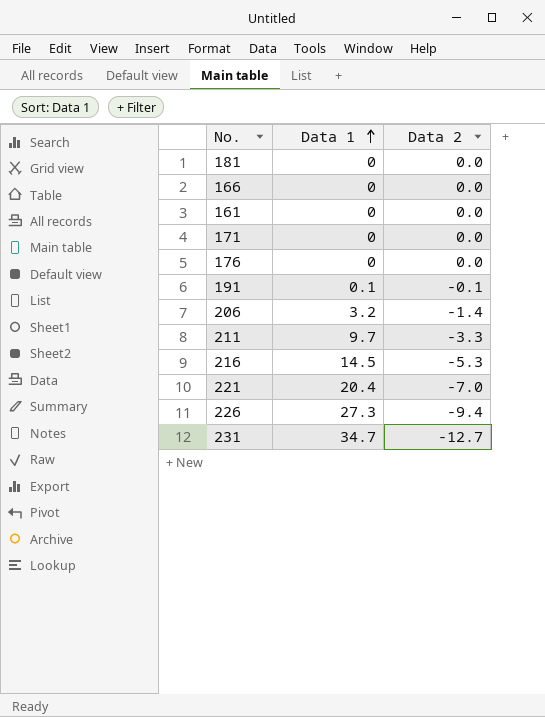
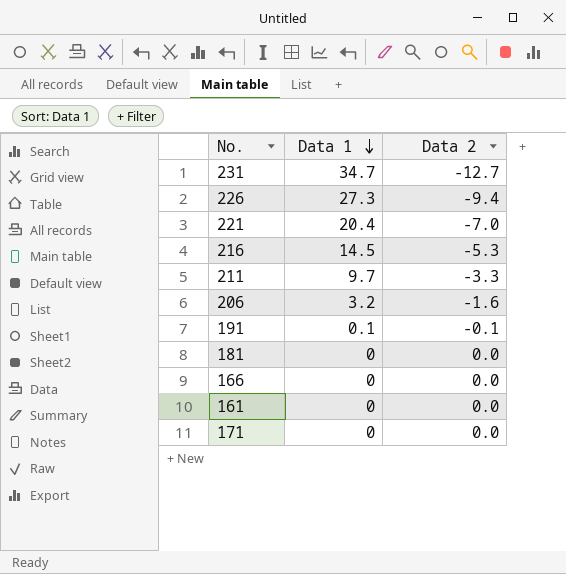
row order: Data 1 ascending -> Data 1 descending
row 176: 0 | 0.0 -> none
206 | Data 2: -1.4 -> -1.6

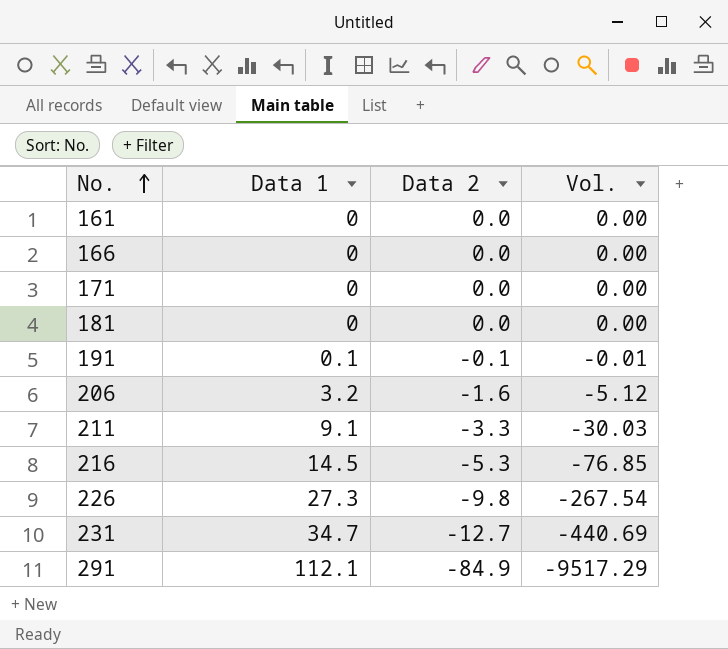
row order: Data 1 descending -> No. ascending
column Vol. | formula: none -> [Data 1] * [Data 2]
row 221: 20.4 | -7.0 -> none
211 | Data 1: 9.7 -> 9.1
226 | Data 2: -9.4 -> -9.8
row 291: none -> 112.1 | -84.9 | -9517.29

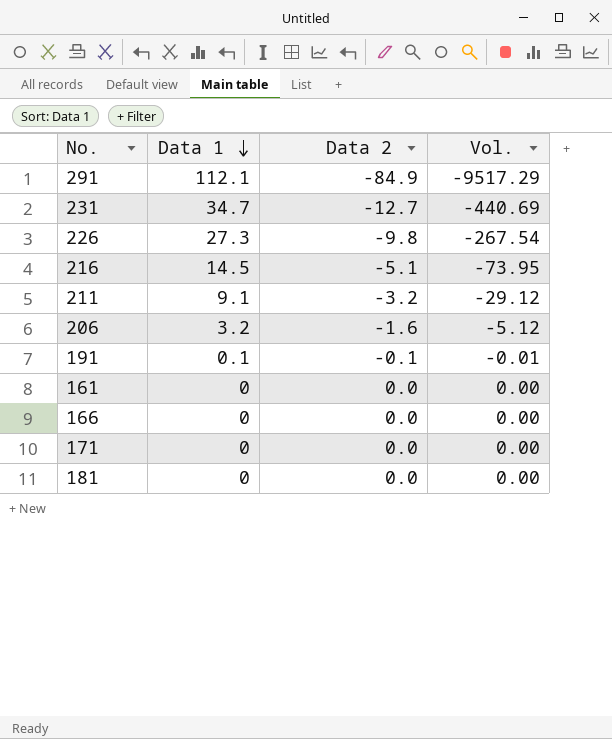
row order: No. ascending -> Data 1 descending
216 | Data 2: -5.3 -> -5.1
216 | Vol.: -76.85 -> -73.95
211 | Data 2: -3.3 -> -3.2
211 | Vol.: -30.03 -> -29.12

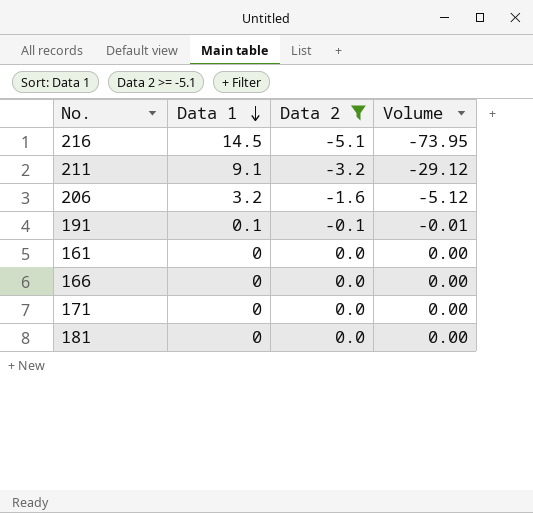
filter: none -> Data 2 >= -5.1
column name: Vol. -> Volume

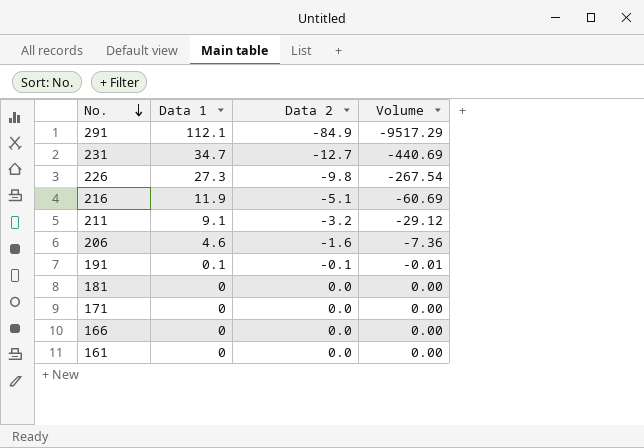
filter: Data 2 >= -5.1 -> none
row order: Data 1 descending -> No. descending
216 | Data 1: 14.5 -> 11.9
216 | Volume: -73.95 -> -60.69
206 | Data 1: 3.2 -> 4.6
206 | Volume: -5.12 -> -7.36

